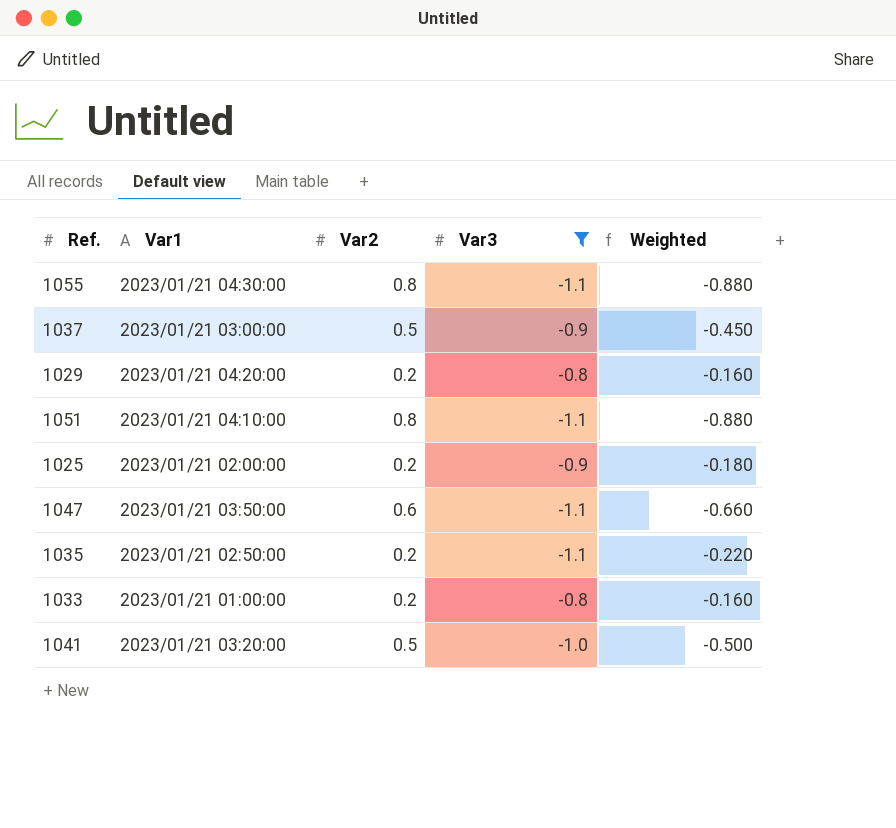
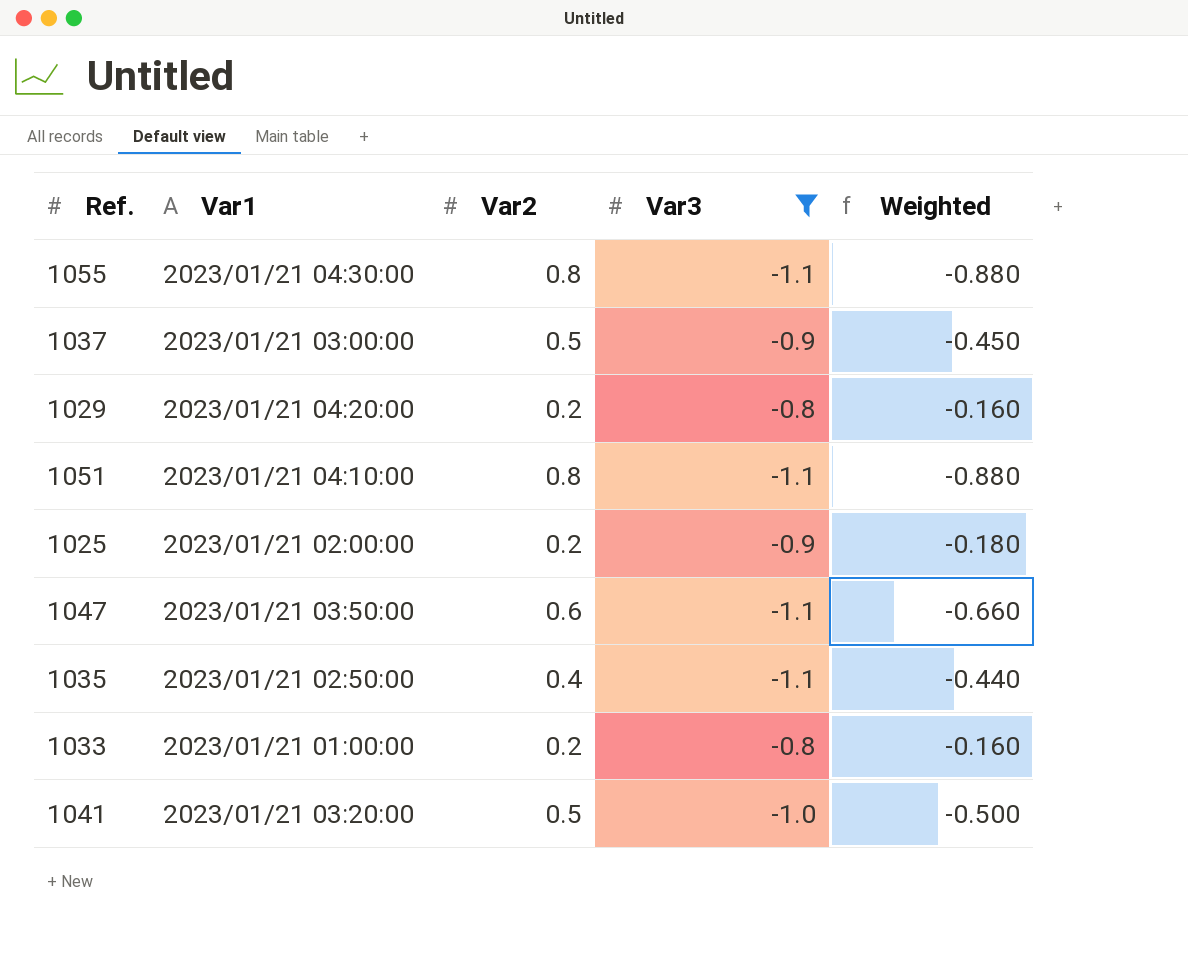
1035 | Var2: 0.2 -> 0.4
1035 | Weighted: -0.220 -> -0.440

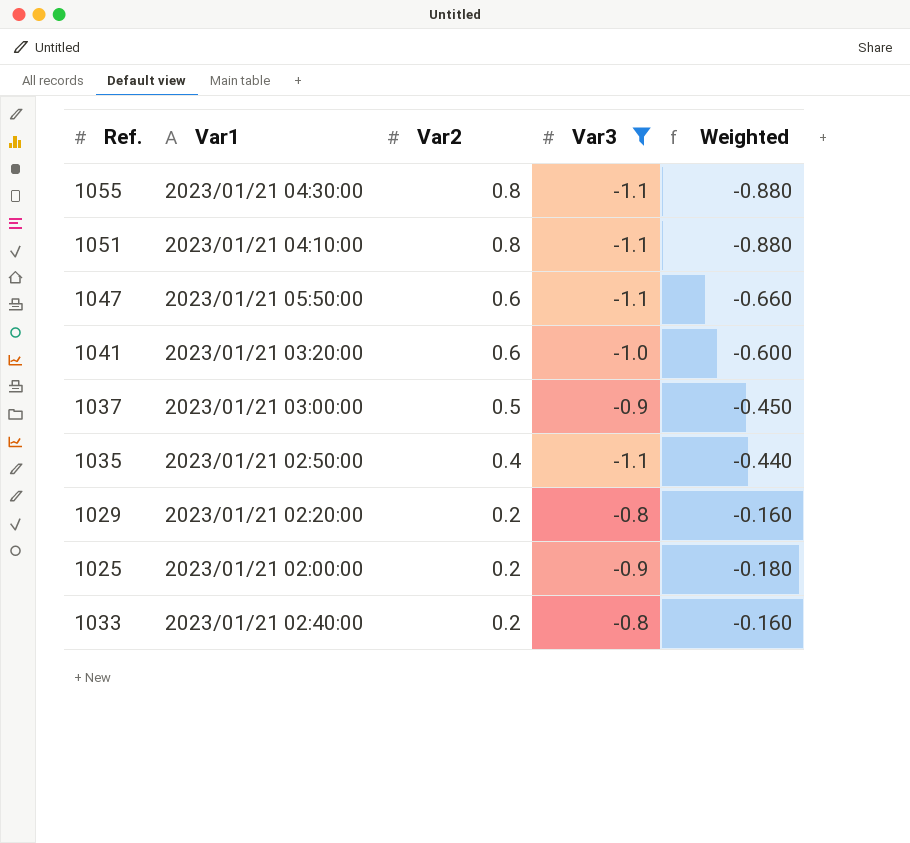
row order: none -> Var2 descending
1047 | Var1: 2023/01/21 03:50:00 -> 2023/01/21 05:50:00
1041 | Var2: 0.5 -> 0.6
1041 | Weighted: -0.500 -> -0.600
1029 | Var1: 2023/01/21 04:20:00 -> 2023/01/21 02:20:00
1033 | Var1: 2023/01/21 01:00:00 -> 2023/01/21 02:40:00

